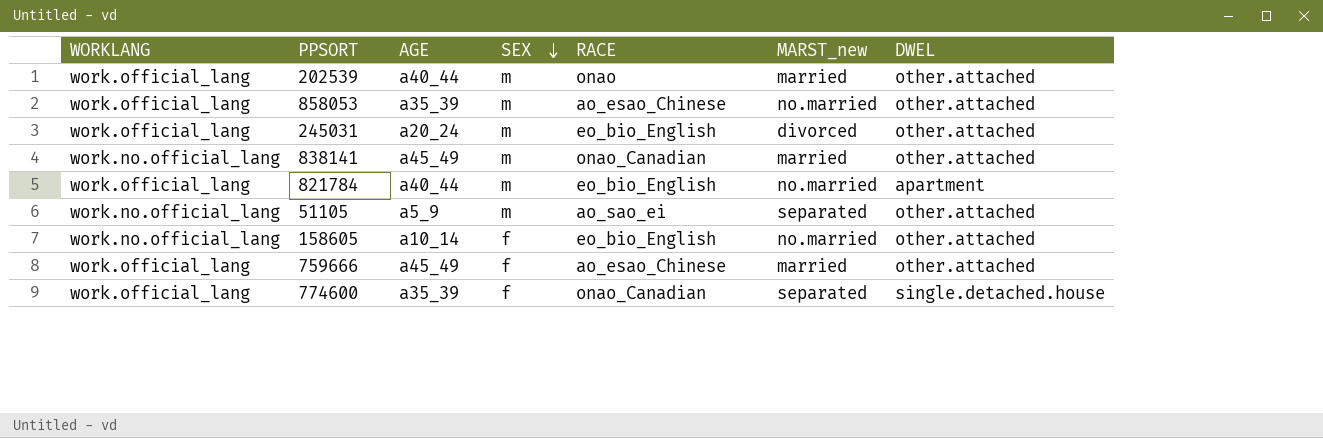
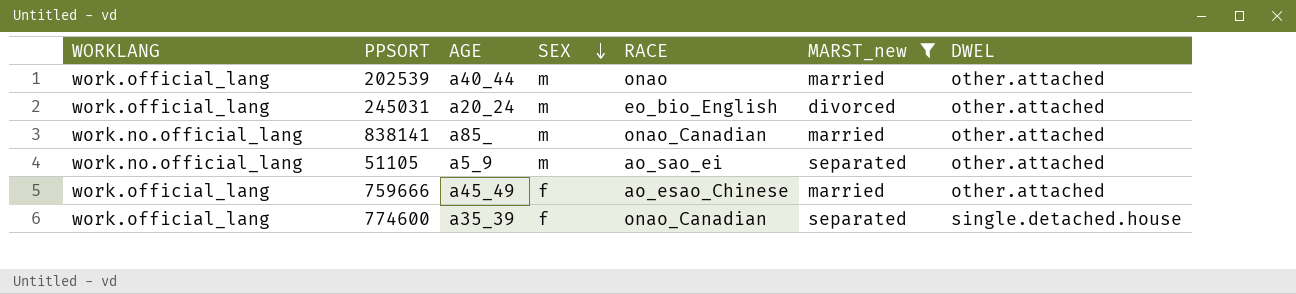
filter: none -> MARST_new != no.married
838141 | AGE: a45_49 -> a85_

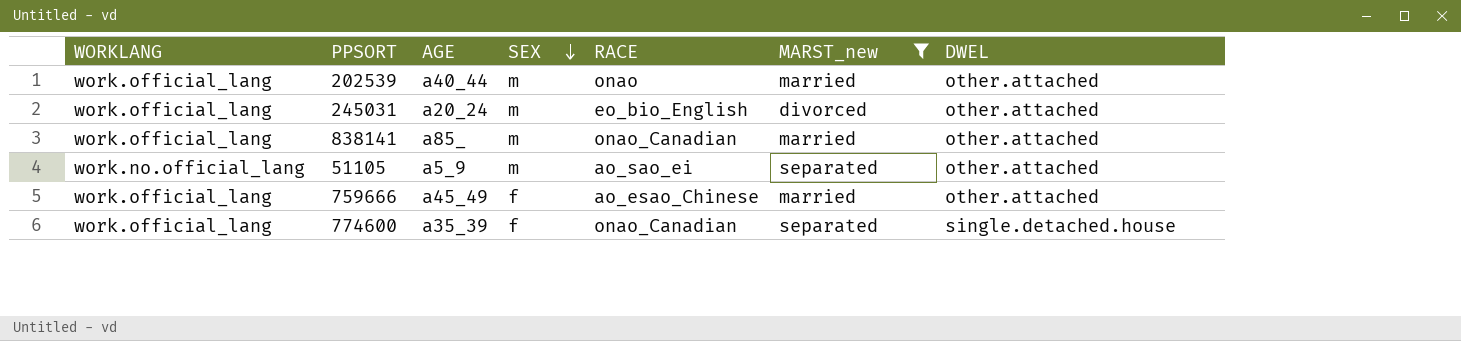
838141 | WORKLANG: work.no.official_lang -> work.official_lang

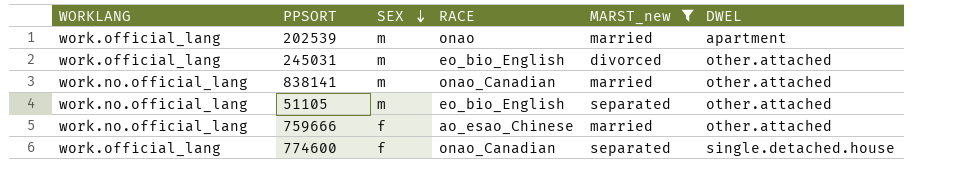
column AGE | position: 3 -> none
202539 | DWEL: other.attached -> apartment
838141 | WORKLANG: work.official_lang -> work.no.official_lang
51105 | RACE: ao_sao_ei -> eo_bio_English
759666 | WORKLANG: work.official_lang -> work.no.official_lang

